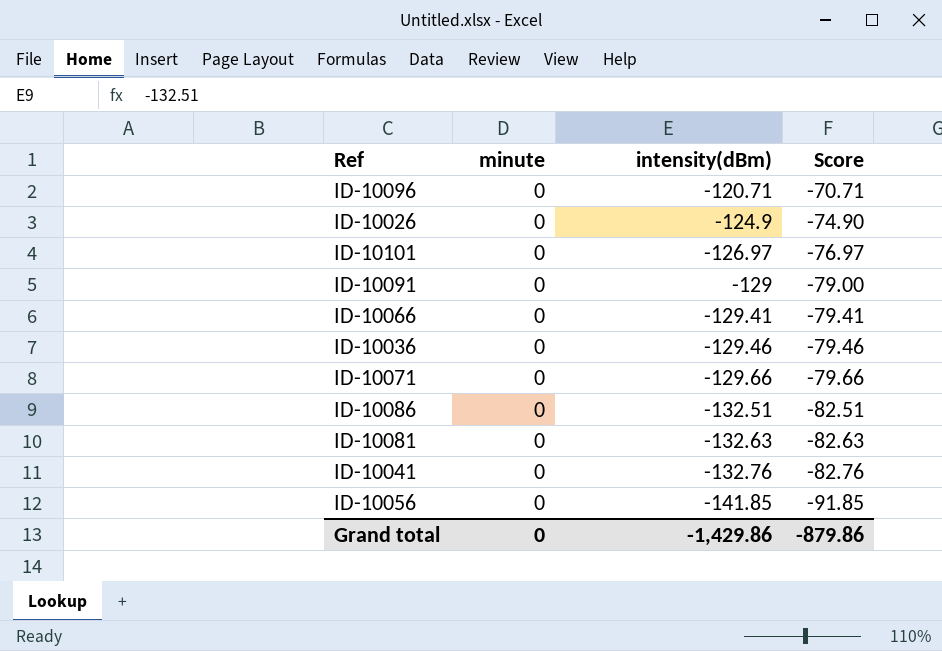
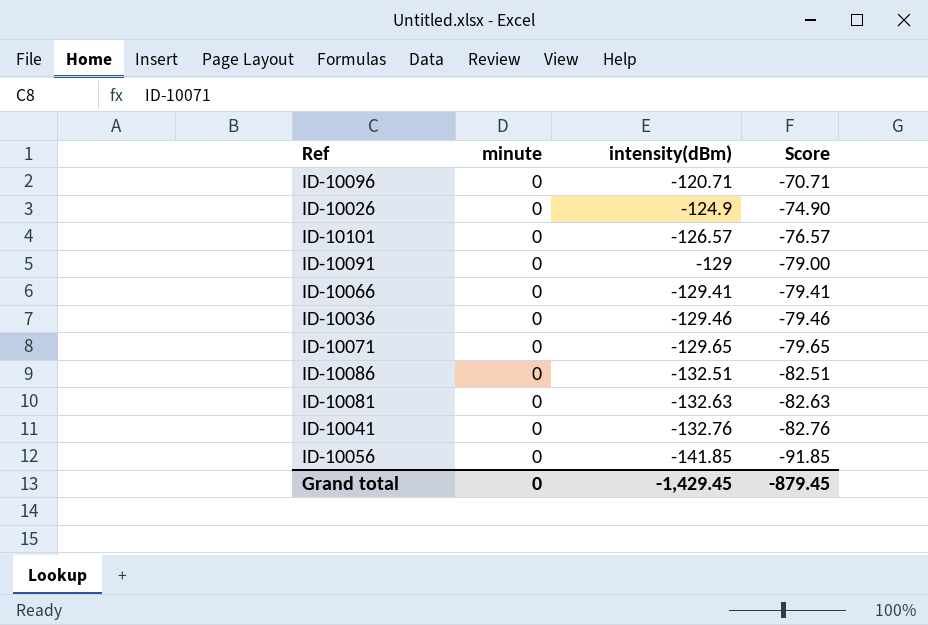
ID-10101 | intensity(dBm): -126.97 -> -126.57
ID-10101 | Score: -76.97 -> -76.57
ID-10071 | intensity(dBm): -129.66 -> -129.65
ID-10071 | Score: -79.66 -> -79.65
Grand total | intensity(dBm): -1,429.86 -> -1,429.45
Grand total | Score: -879.86 -> -879.45

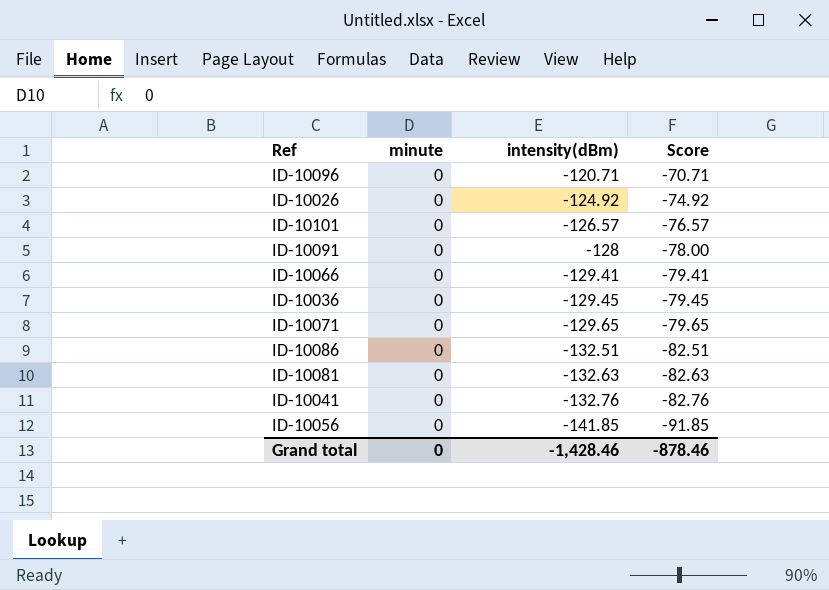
ID-10026 | intensity(dBm): -124.9 -> -124.92
ID-10026 | Score: -74.90 -> -74.92
ID-10091 | intensity(dBm): -129 -> -128
ID-10091 | Score: -79.00 -> -78.00
ID-10036 | intensity(dBm): -129.46 -> -129.45
ID-10036 | Score: -79.46 -> -79.45
Grand total | intensity(dBm): -1,429.45 -> -1,428.46
Grand total | Score: -879.45 -> -878.46

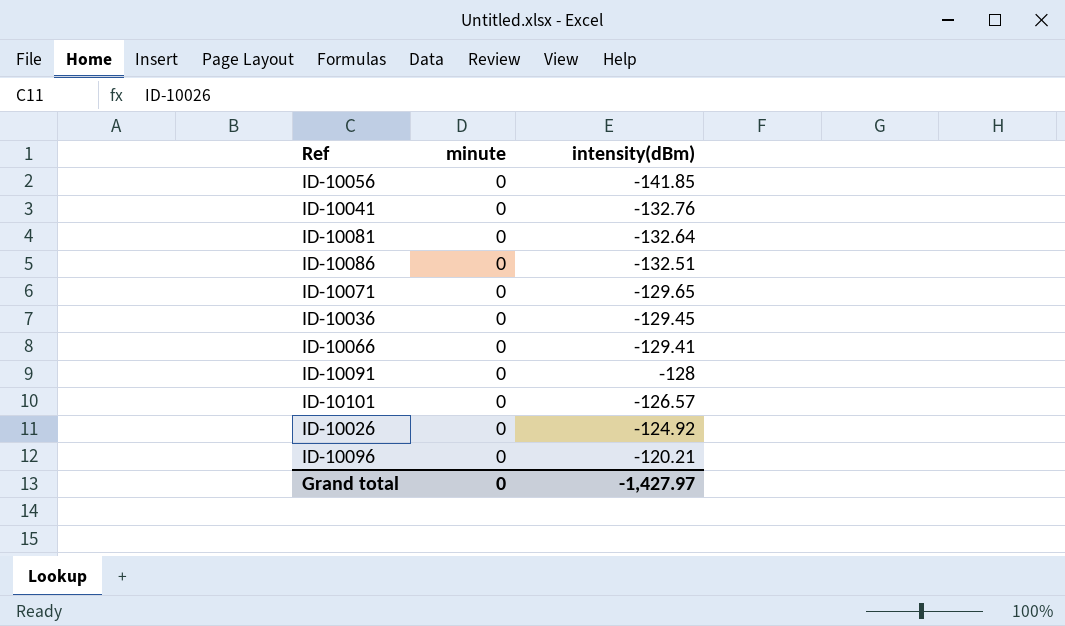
row order: intensity(dBm) descending -> intensity(dBm) ascending
column Score | formula: [intensity(dBm)] + 50 -> none
ID-10081 | intensity(dBm): -132.63 -> -132.64
ID-10096 | intensity(dBm): -120.71 -> -120.21
Grand total | intensity(dBm): -1,428.46 -> -1,427.97

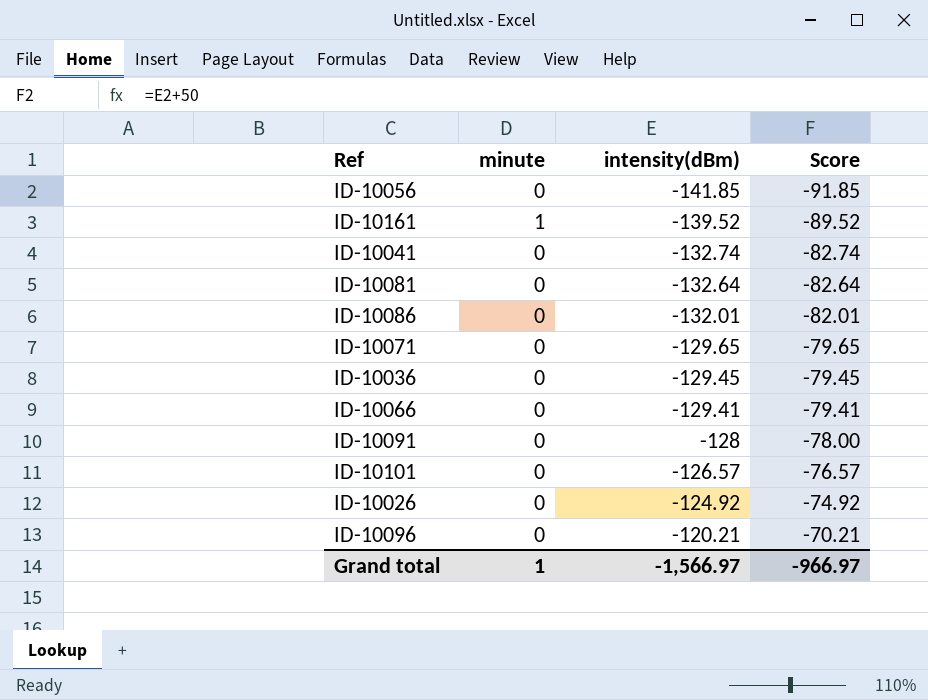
column Score | formula: none -> [intensity(dBm)] + 50
row ID-10161: none -> 1 | -139.52 | -89.52
ID-10041 | intensity(dBm): -132.76 -> -132.74
ID-10086 | intensity(dBm): -132.51 -> -132.01
Grand total | minute: 0 -> 1
Grand total | intensity(dBm): -1,427.97 -> -1,566.97

